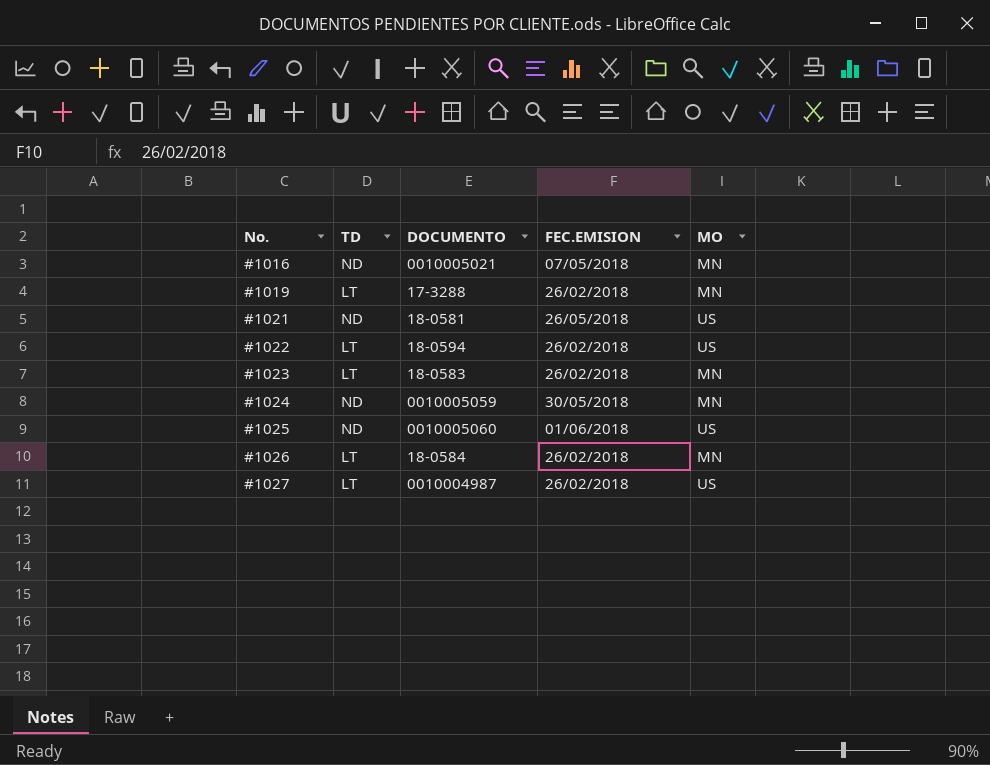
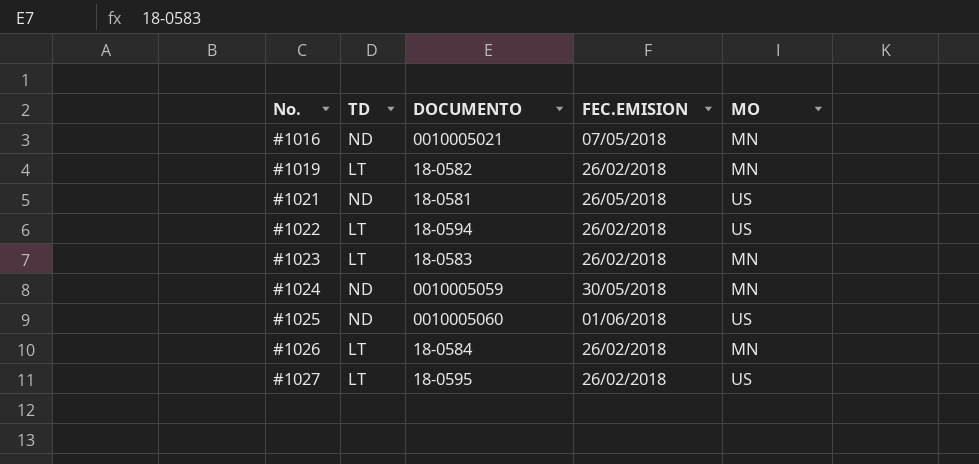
#1019 | DOCUMENTO: 17-3288 -> 18-0582
#1027 | DOCUMENTO: 0010004987 -> 18-0595

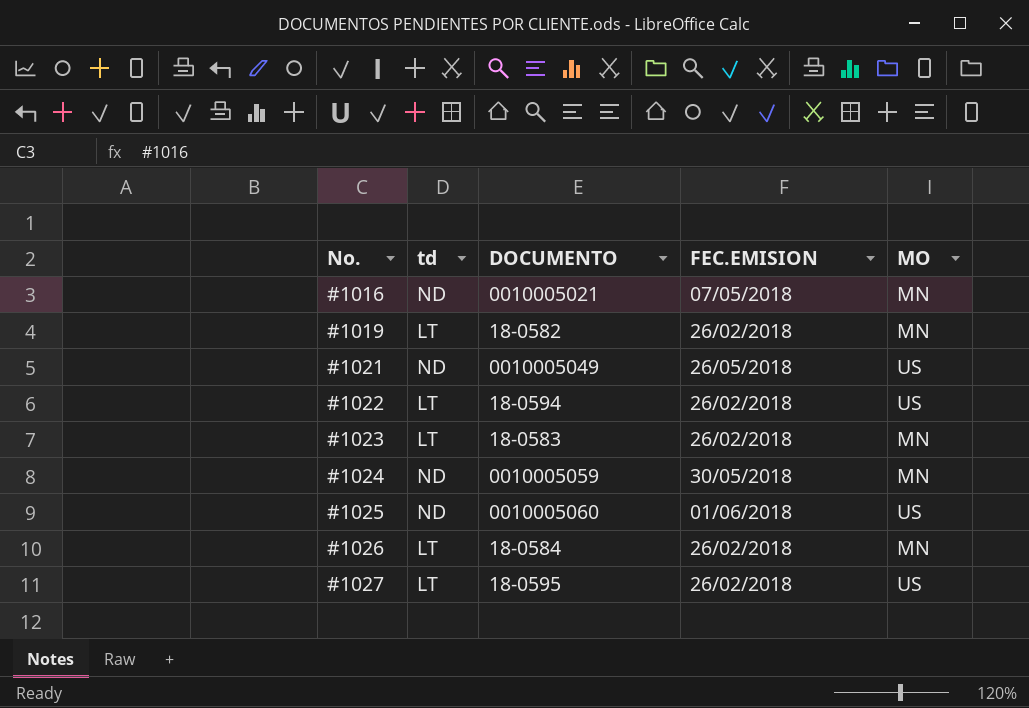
column name: TD -> td
#1021 | DOCUMENTO: 18-0581 -> 0010005049

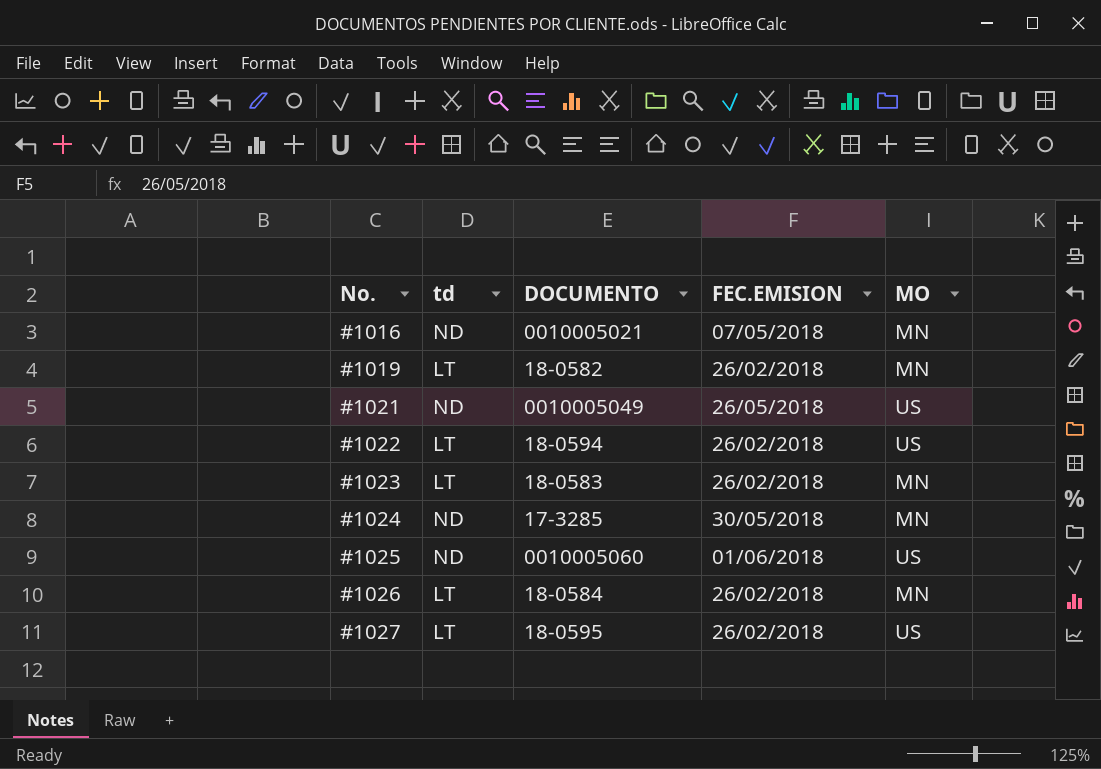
#1024 | DOCUMENTO: 0010005059 -> 17-3285

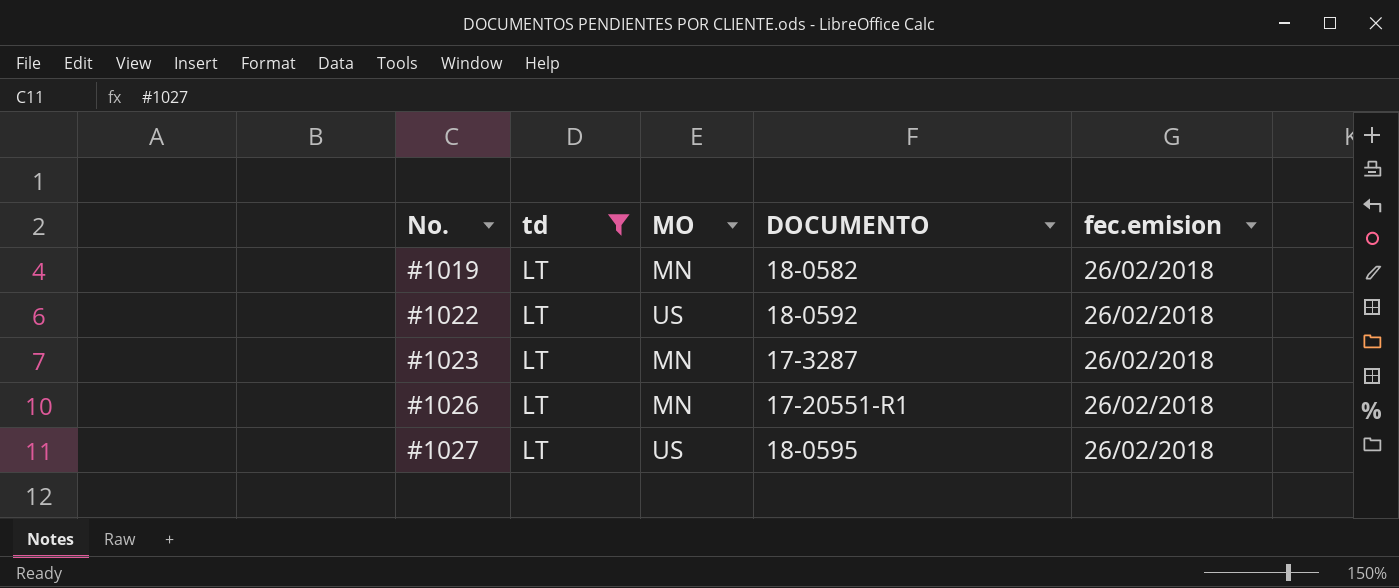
filter: none -> td = LT
column MO | position: 5 -> 3
column name: FEC.EMISION -> fec.emision
#1022 | DOCUMENTO: 18-0594 -> 18-0592
#1023 | DOCUMENTO: 18-0583 -> 17-3287
#1026 | DOCUMENTO: 18-0584 -> 17-20551-R1

